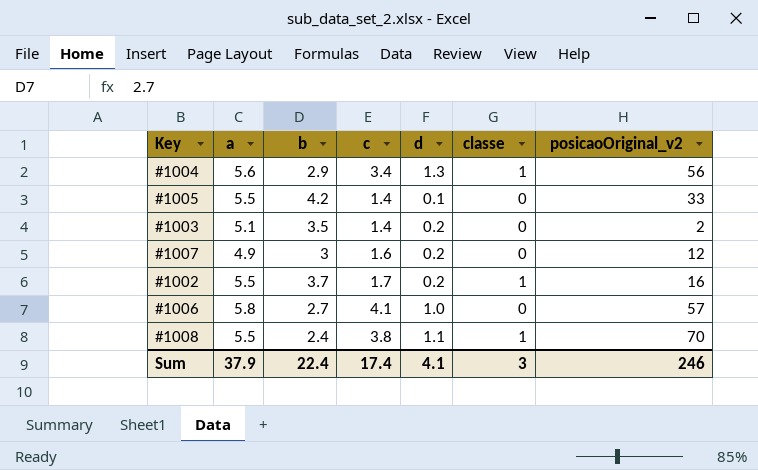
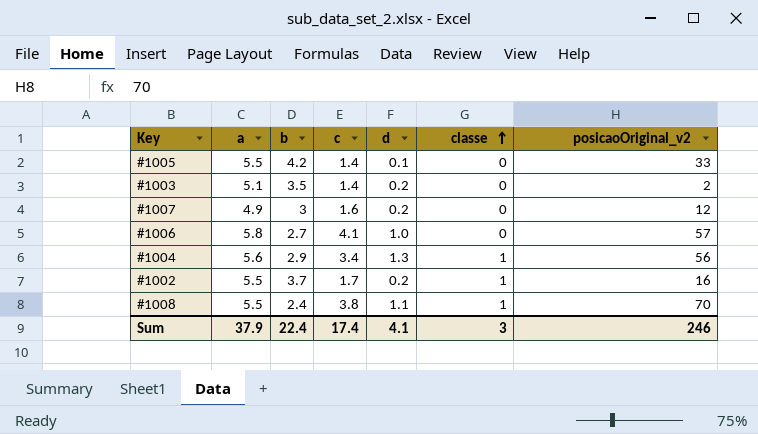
row order: none -> classe ascending

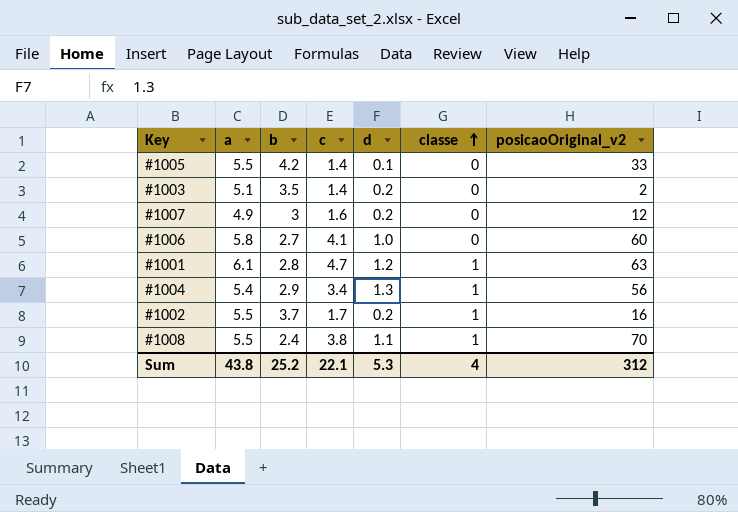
#1006 | posicaoOriginal_v2: 57 -> 60
row #1001: none -> 6.1 | 2.8 | 4.7 | 1.2 | 1 | 63
#1004 | a: 5.6 -> 5.4
Sum | a: 37.9 -> 43.8
Sum | b: 22.4 -> 25.2
Sum | c: 17.4 -> 22.1
Sum | d: 4.1 -> 5.3
Sum | classe: 3 -> 4
Sum | posicaoOriginal_v2: 246 -> 312

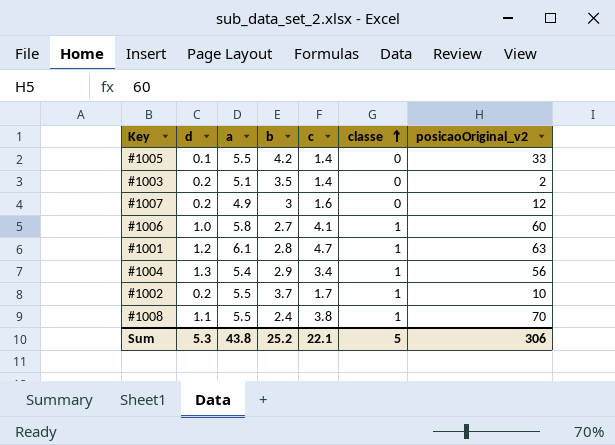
column d | position: 5 -> 2
#1006 | classe: 0 -> 1
#1002 | posicaoOriginal_v2: 16 -> 10
Sum | classe: 4 -> 5
Sum | posicaoOriginal_v2: 312 -> 306

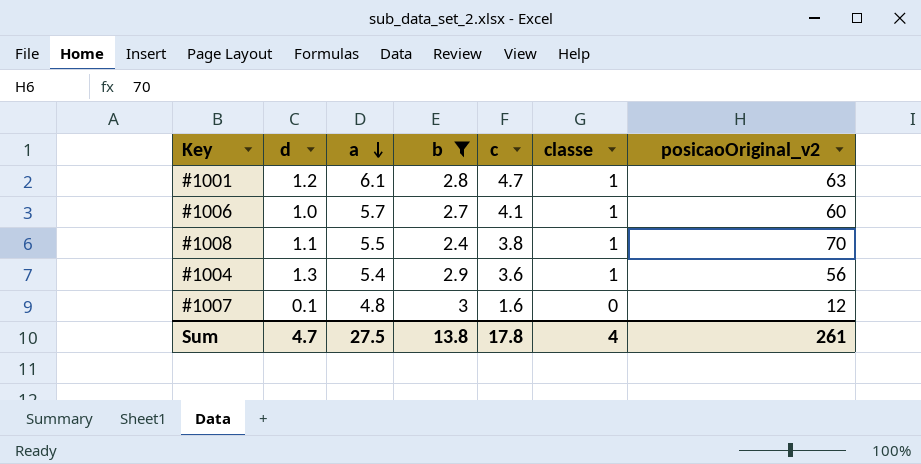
filter: none -> b <= 3
row order: classe ascending -> a descending
#1006 | a: 5.8 -> 5.7
#1004 | c: 3.4 -> 3.6
#1007 | d: 0.2 -> 0.1
#1007 | a: 4.9 -> 4.8
Sum | d: 5.3 -> 4.7
Sum | a: 43.8 -> 27.5
Sum | b: 25.2 -> 13.8
Sum | c: 22.1 -> 17.8
Sum | classe: 5 -> 4
Sum | posicaoOriginal_v2: 306 -> 261

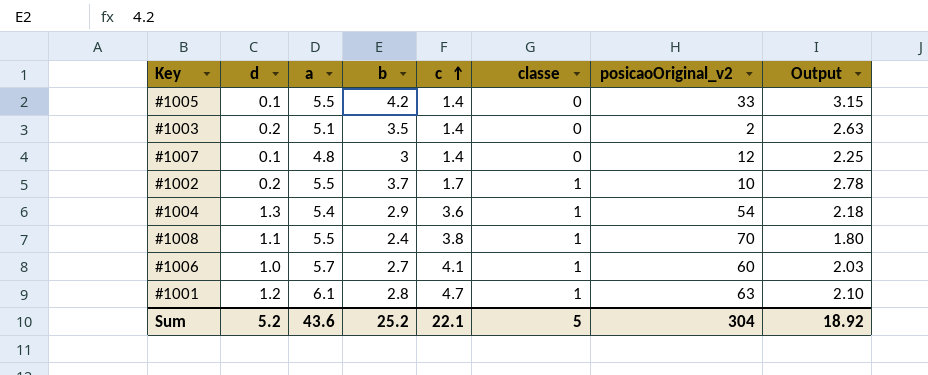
filter: b <= 3 -> none
row order: a descending -> c ascending
column Output | formula: none -> [b] * 0.75
#1007 | c: 1.6 -> 1.4
#1004 | posicaoOriginal_v2: 56 -> 54
Sum | d: 4.7 -> 5.2
Sum | a: 27.5 -> 43.6
Sum | b: 13.8 -> 25.2
Sum | c: 17.8 -> 22.1
Sum | classe: 4 -> 5
Sum | posicaoOriginal_v2: 261 -> 304

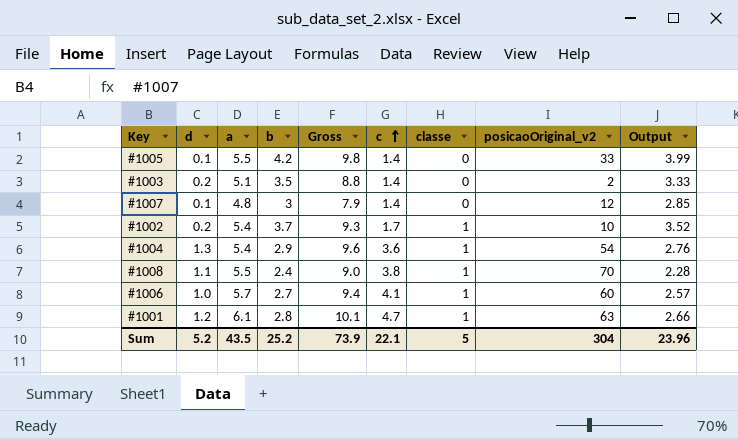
column Gross | formula: none -> [d] + [a] + [b]
column Output | formula: [b] * 0.75 -> [b] * 0.95
#1002 | a: 5.5 -> 5.4
Sum | a: 43.6 -> 43.5
Sum | Output: 18.92 -> 23.96

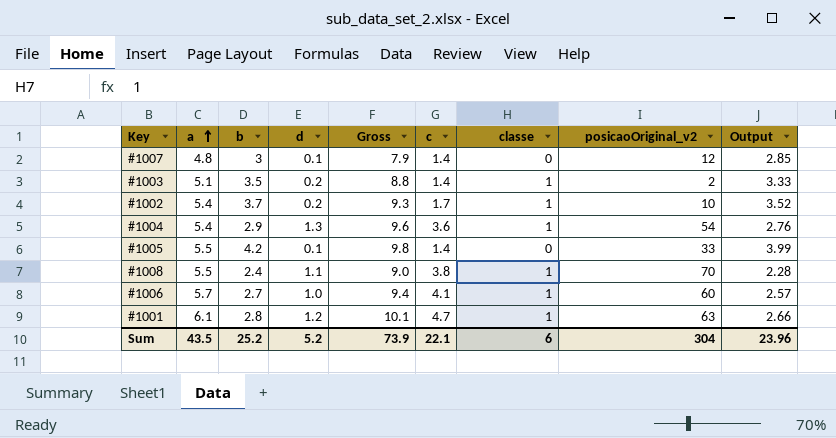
row order: c ascending -> a ascending
column d | position: 2 -> 4
#1003 | classe: 0 -> 1
Sum | classe: 5 -> 6

